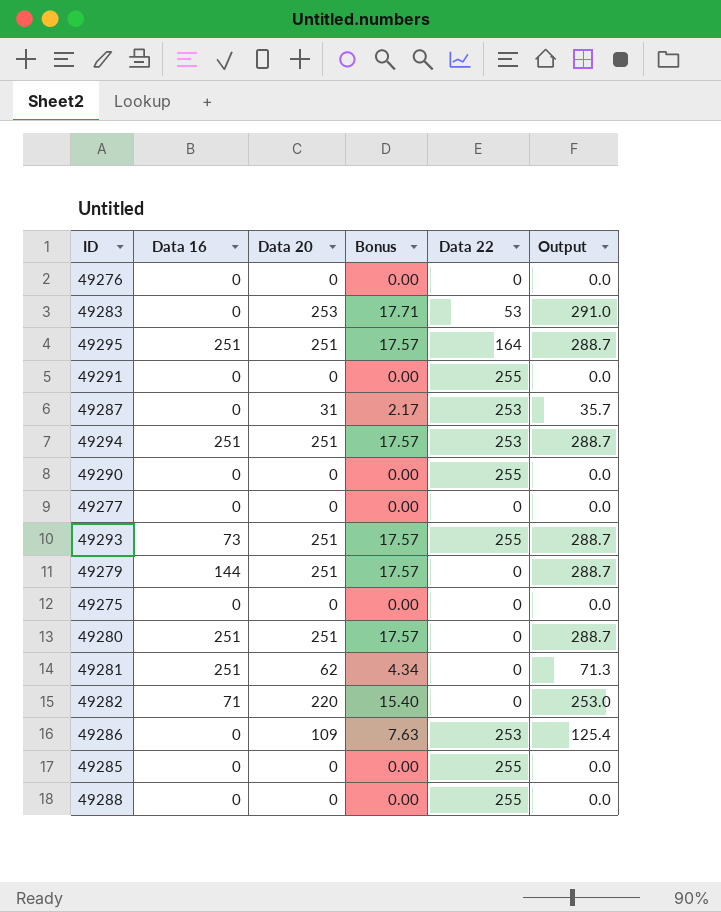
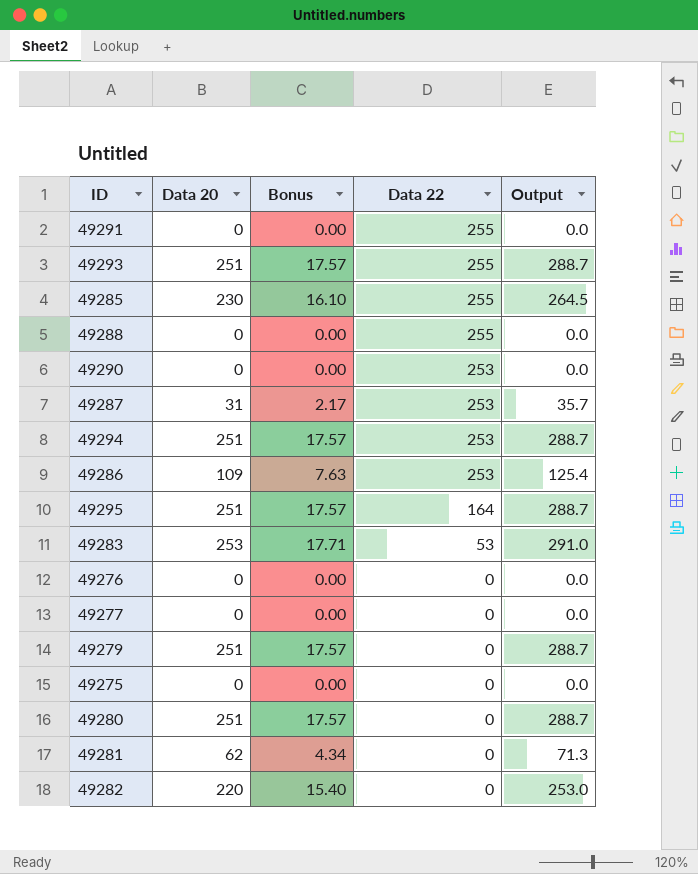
row order: none -> Data 22 descending
column Data 16 | position: 2 -> none
49285 | Data 20: 0 -> 230
49285 | Bonus: 0.00 -> 16.10
49285 | Output: 0.0 -> 264.5
49290 | Data 22: 255 -> 253

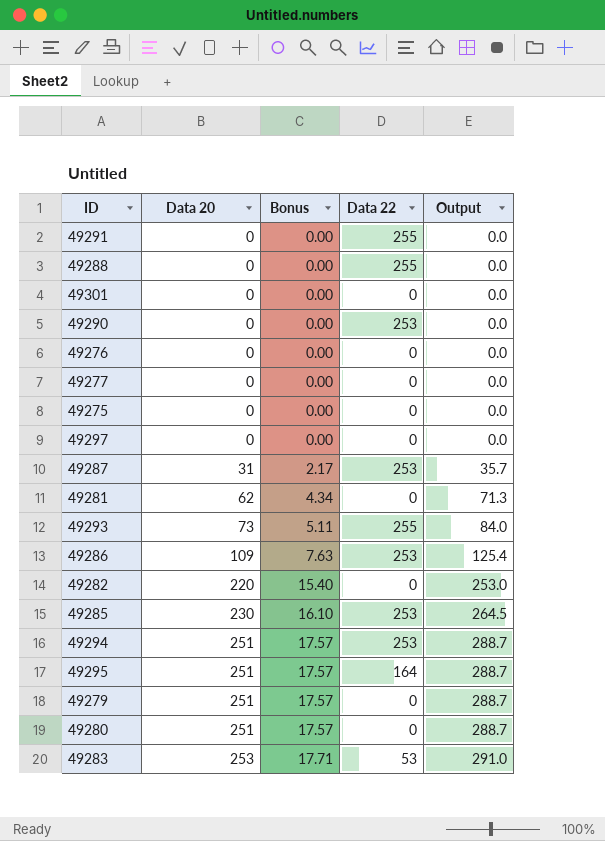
row order: Data 22 descending -> Data 20 ascending
row 49301: none -> 0 | 0.00 | 0 | 0.0
row 49297: none -> 0 | 0.00 | 0 | 0.0
49293 | Data 20: 251 -> 73
49293 | Bonus: 17.57 -> 5.11
49293 | Output: 288.7 -> 84.0
49285 | Data 22: 255 -> 253

